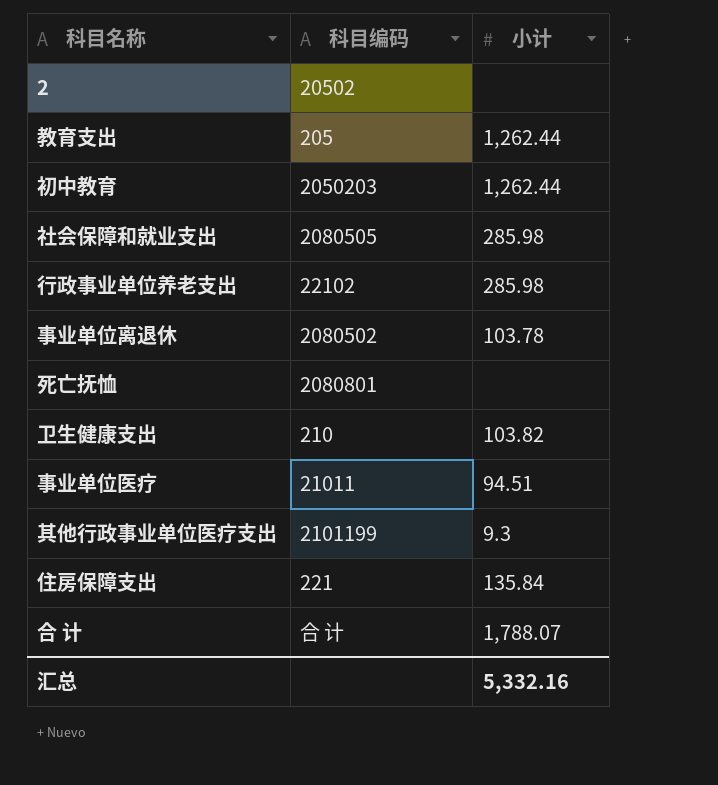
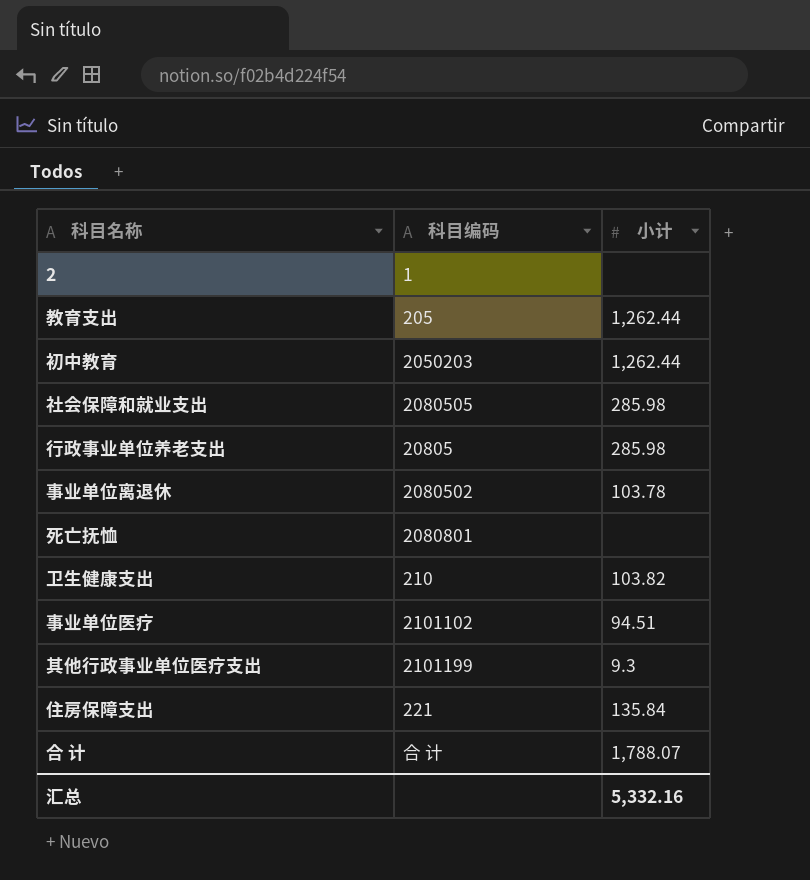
2 | 科目编码: 20502 -> 1
行政事业单位养老支出 | 科目编码: 22102 -> 20805
事业单位医疗 | 科目编码: 21011 -> 2101102

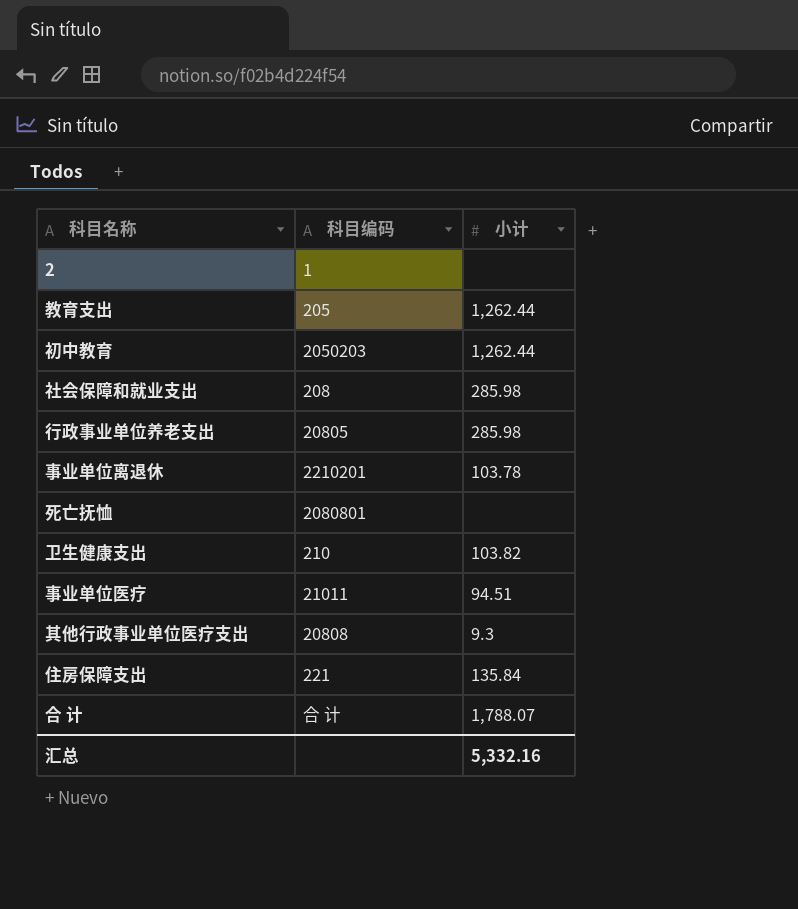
社会保障和就业支出 | 科目编码: 2080505 -> 208
事业单位离退休 | 科目编码: 2080502 -> 2210201
事业单位医疗 | 科目编码: 2101102 -> 21011
其他行政事业单位医疗支出 | 科目编码: 2101199 -> 20808

